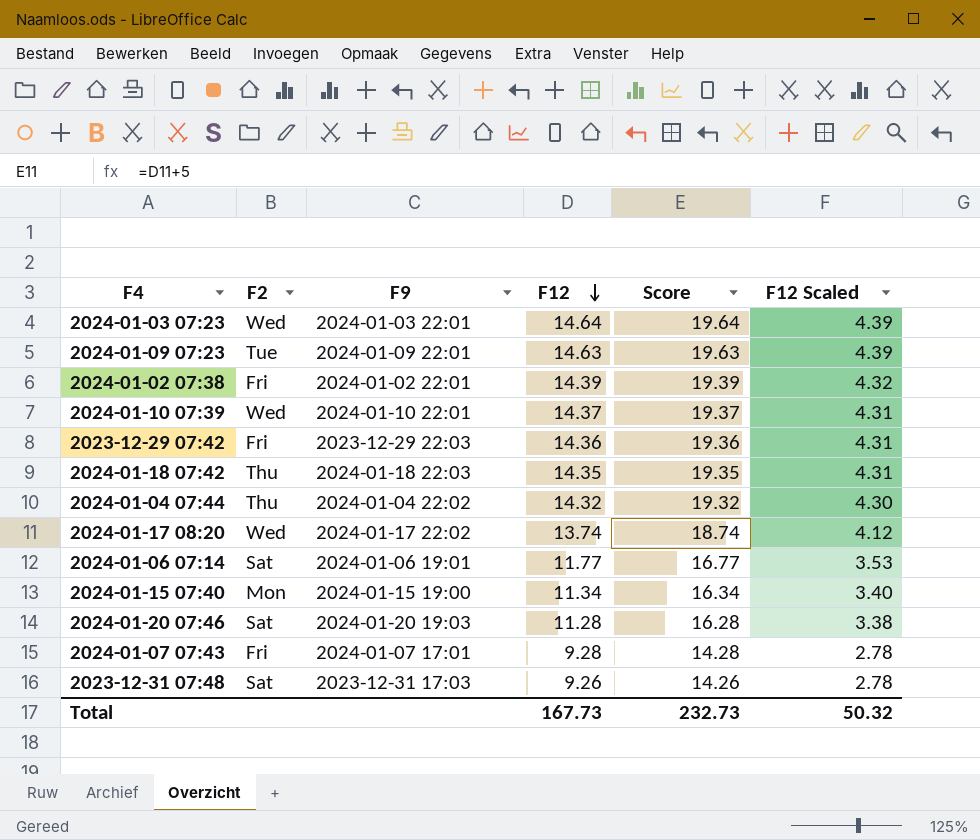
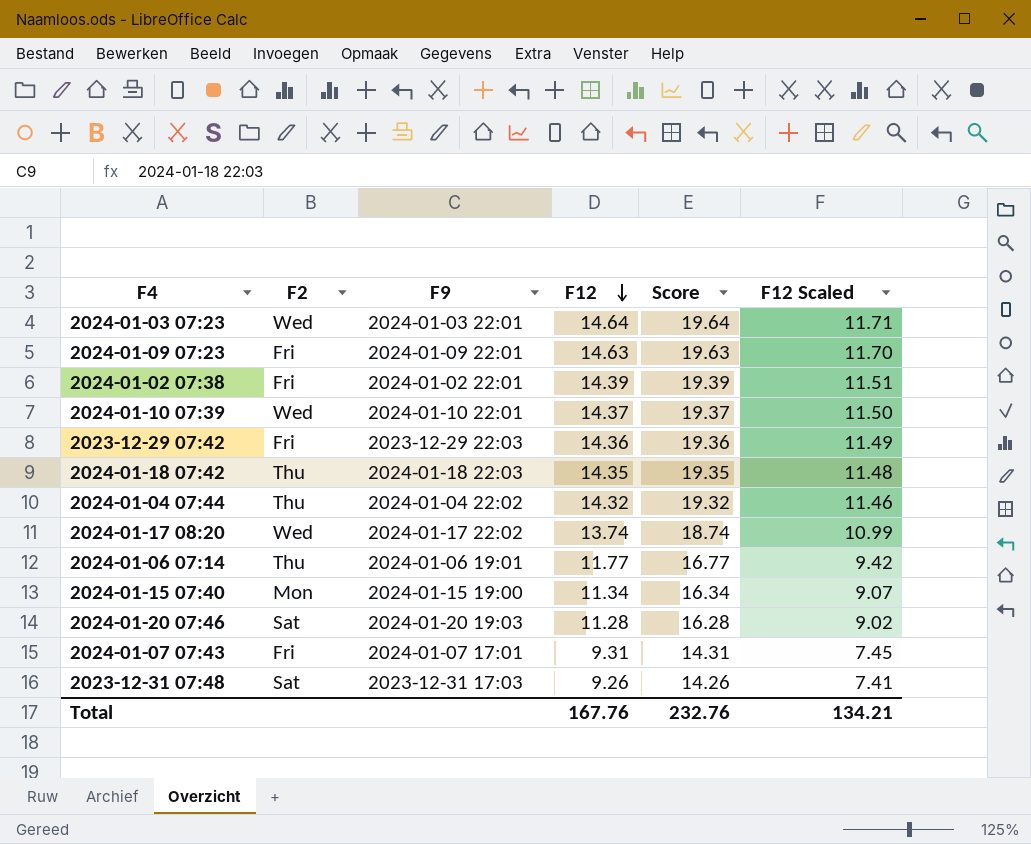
column F12 Scaled | formula: [F12] * 0.3 -> [F12] * 0.8
2024-01-09 07:23 | F2: Tue -> Fri
2024-01-06 07:14 | F2: Sat -> Thu
2024-01-07 07:43 | F12: 9.28 -> 9.31
2024-01-07 07:43 | Score: 14.28 -> 14.31
Total | F12: 167.73 -> 167.76
Total | Score: 232.73 -> 232.76
Total | F12 Scaled: 50.32 -> 134.21

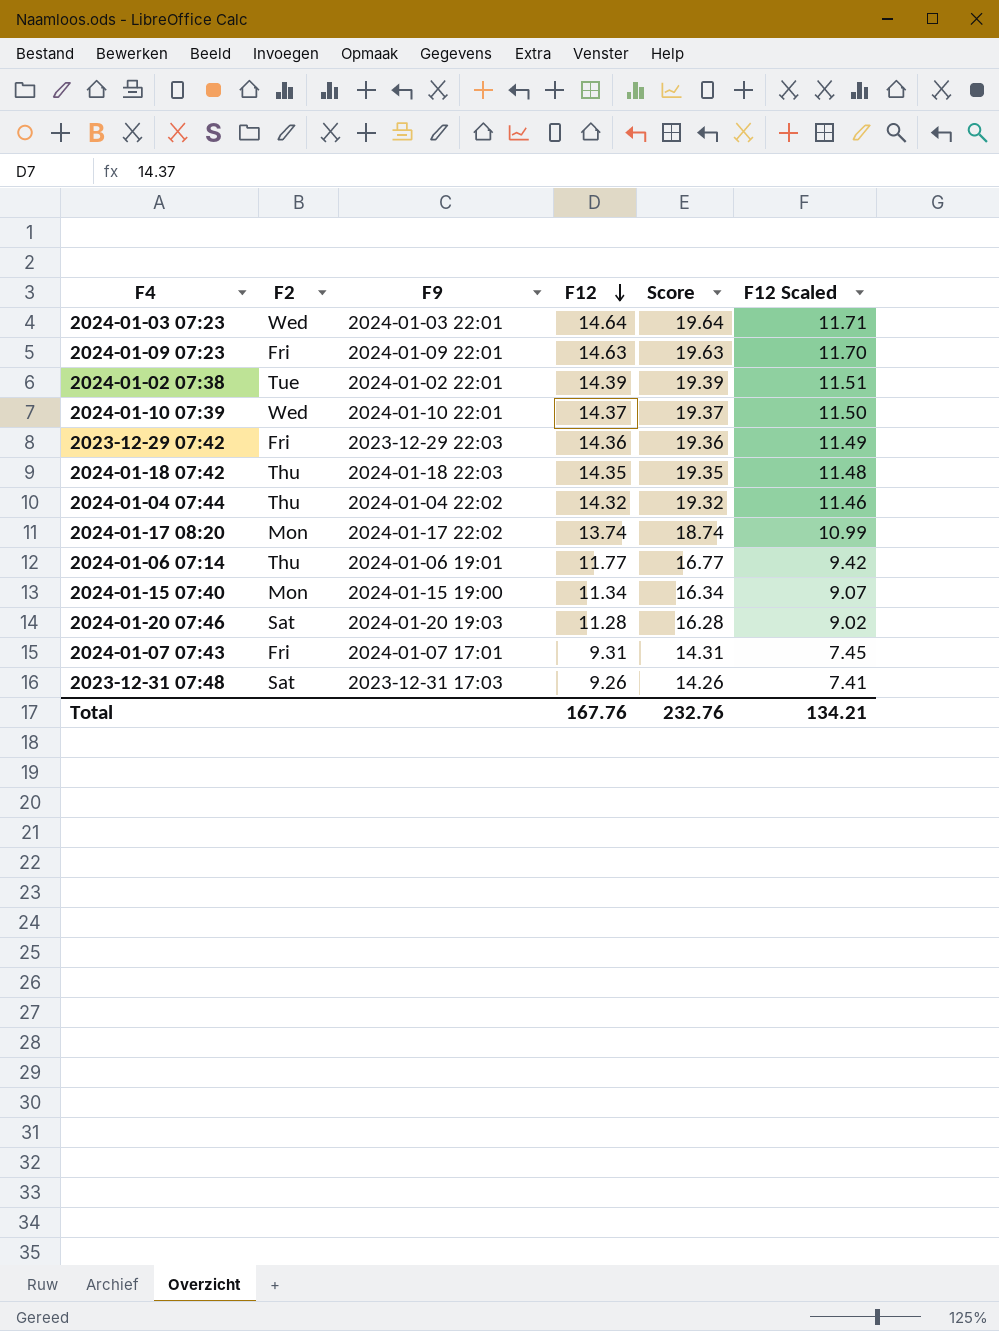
2024-01-02 07:38 | F2: Fri -> Tue
2024-01-17 08:20 | F2: Wed -> Mon

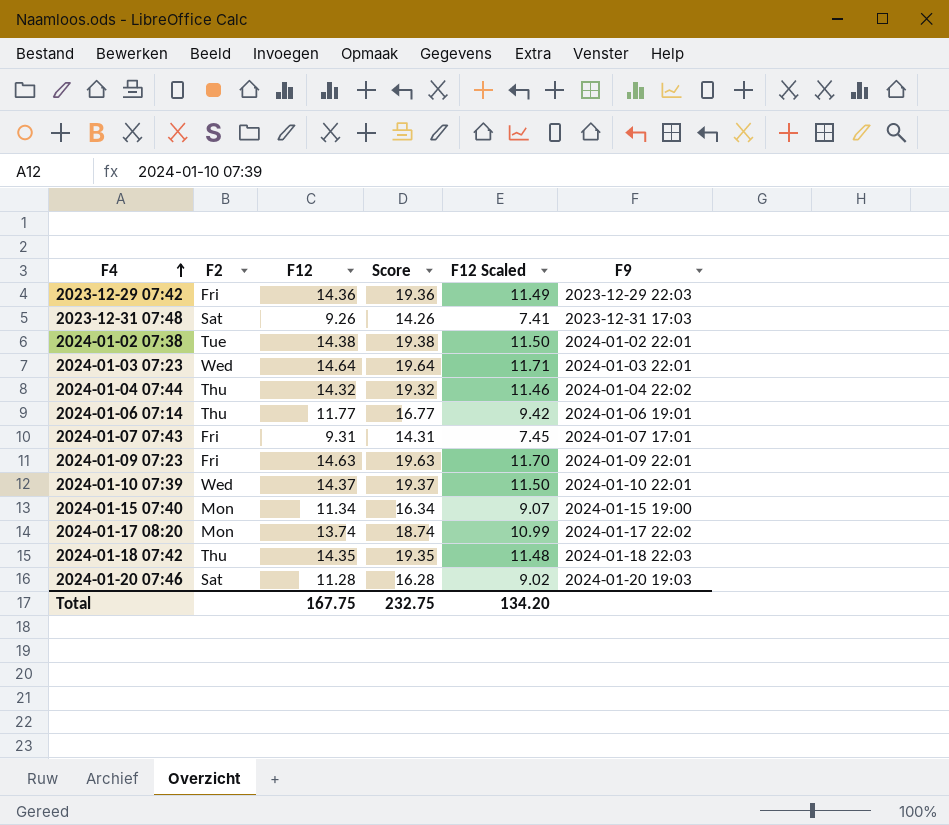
row order: F12 descending -> F4 ascending
column F9 | position: 3 -> 6
2024-01-02 07:38 | F12: 14.39 -> 14.38
2024-01-02 07:38 | Score: 19.39 -> 19.38
2024-01-02 07:38 | F12 Scaled: 11.51 -> 11.50
Total | F12: 167.76 -> 167.75
Total | Score: 232.76 -> 232.75
Total | F12 Scaled: 134.21 -> 134.20

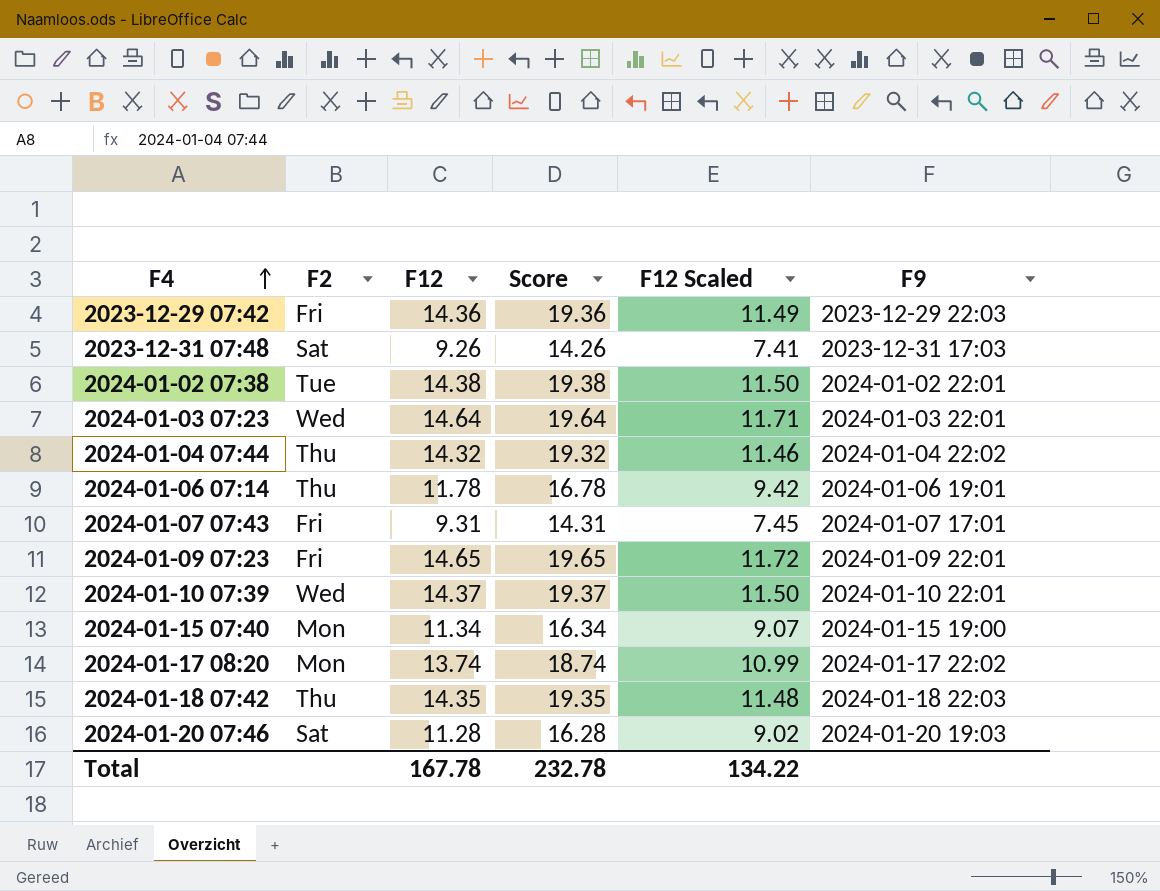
2024-01-06 07:14 | F12: 11.77 -> 11.78
2024-01-06 07:14 | Score: 16.77 -> 16.78
2024-01-09 07:23 | F12: 14.63 -> 14.65
2024-01-09 07:23 | Score: 19.63 -> 19.65
2024-01-09 07:23 | F12 Scaled: 11.70 -> 11.72
Total | F12: 167.75 -> 167.78
Total | Score: 232.75 -> 232.78
Total | F12 Scaled: 134.20 -> 134.22

